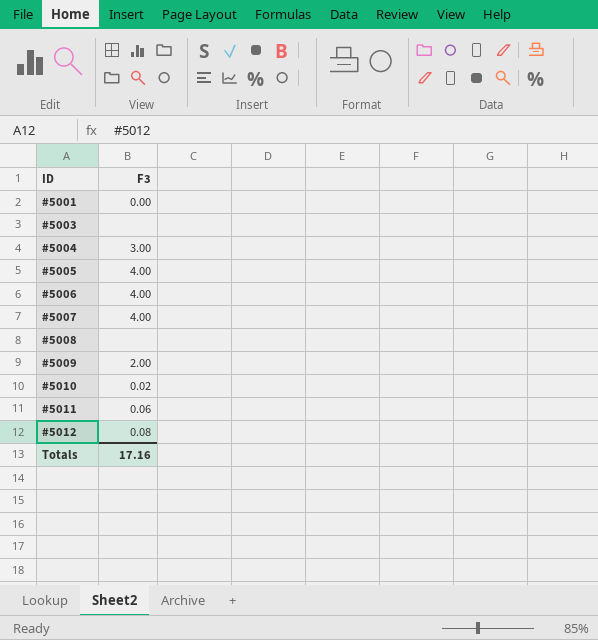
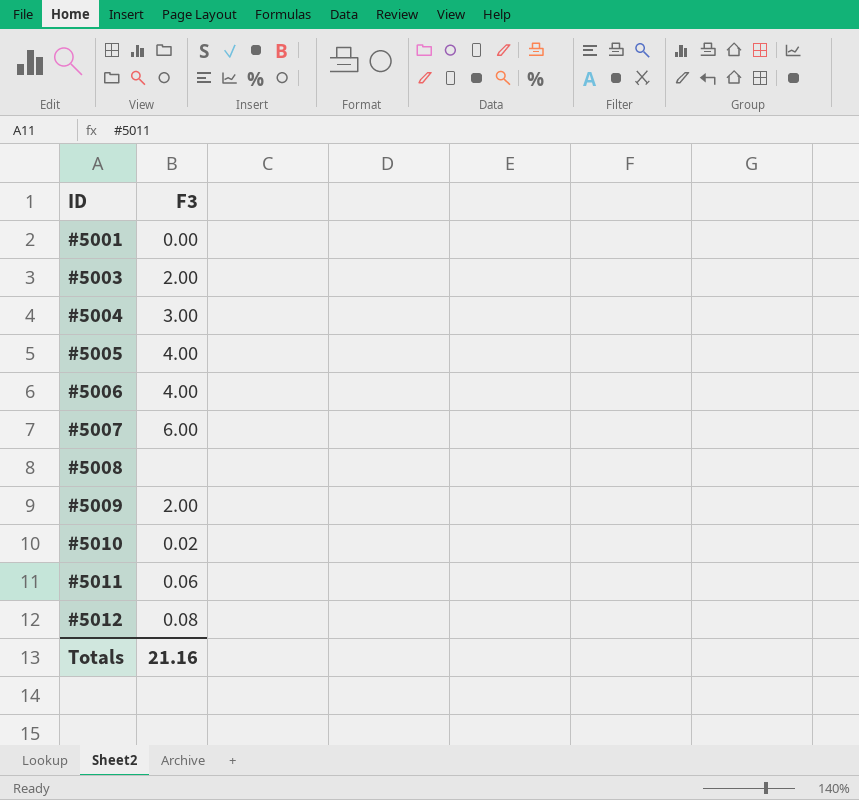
#5003 | F3: none -> 2.00
#5007 | F3: 4.00 -> 6.00
Totals | F3: 17.16 -> 21.16

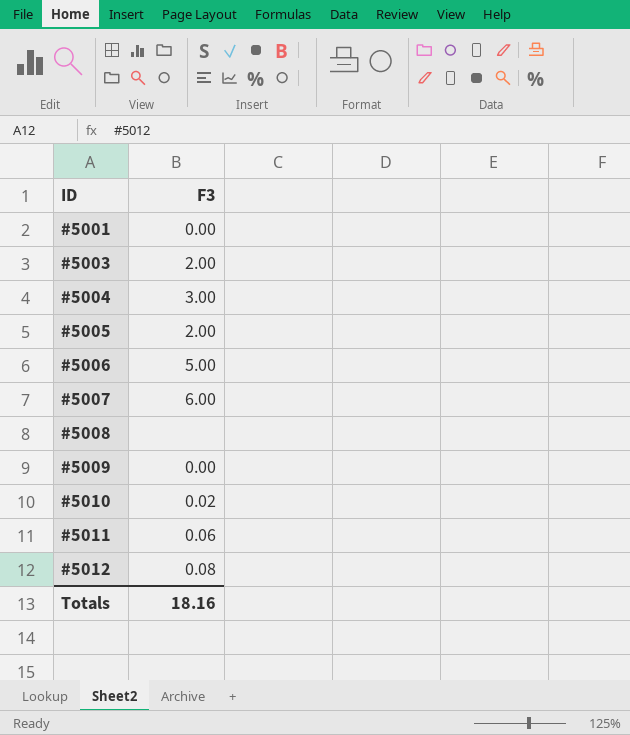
#5005 | F3: 4.00 -> 2.00
#5006 | F3: 4.00 -> 5.00
#5009 | F3: 2.00 -> 0.00
Totals | F3: 21.16 -> 18.16

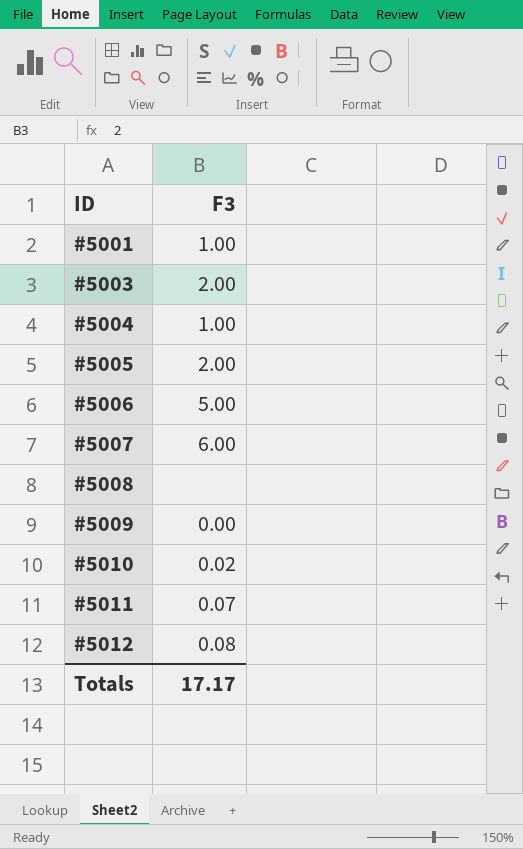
#5001 | F3: 0.00 -> 1.00
#5004 | F3: 3.00 -> 1.00
#5011 | F3: 0.06 -> 0.07
Totals | F3: 18.16 -> 17.17

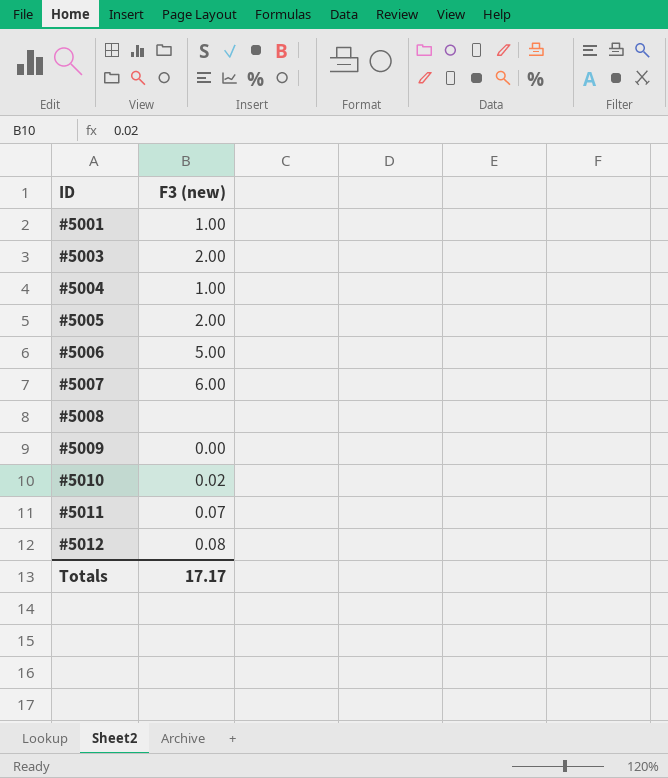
column name: F3 -> F3 (new)

